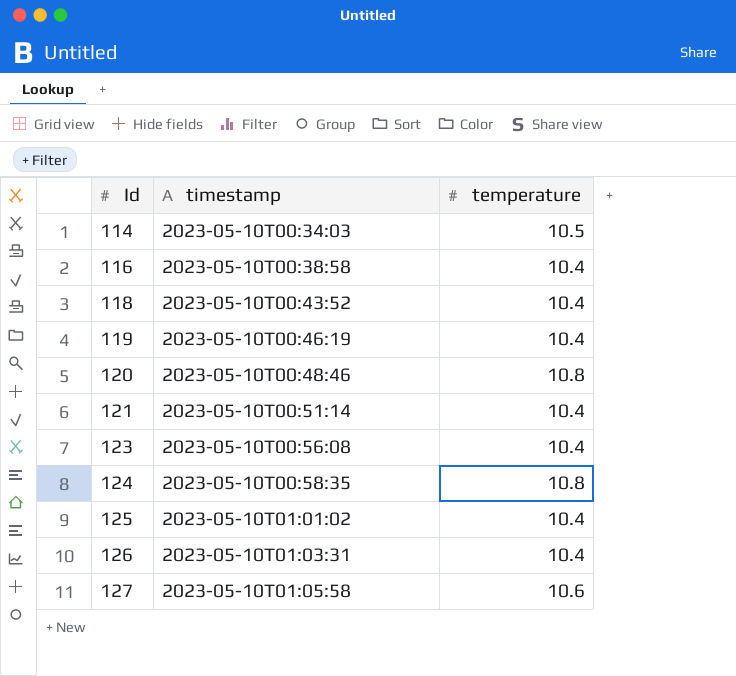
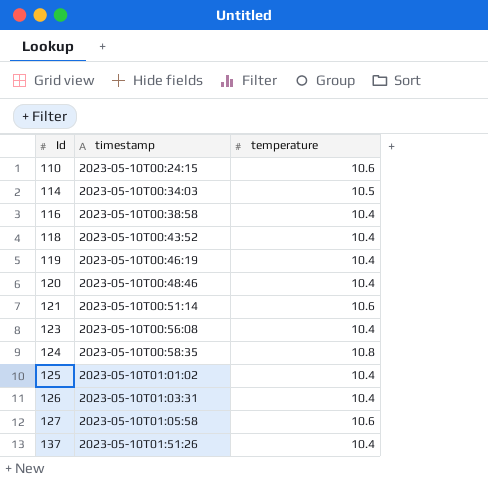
row 110: none -> 2023-05-10T00:24:15 | 10.6
120 | temperature: 10.8 -> 10.4
121 | temperature: 10.4 -> 10.6
row 137: none -> 2023-05-10T01:51:26 | 10.4

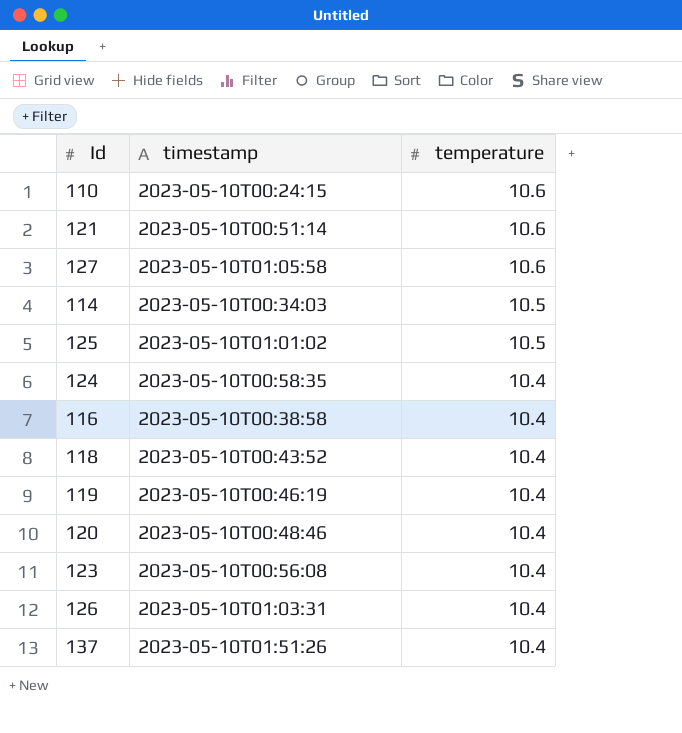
row order: Id ascending -> temperature descending
125 | temperature: 10.4 -> 10.5
124 | temperature: 10.8 -> 10.4

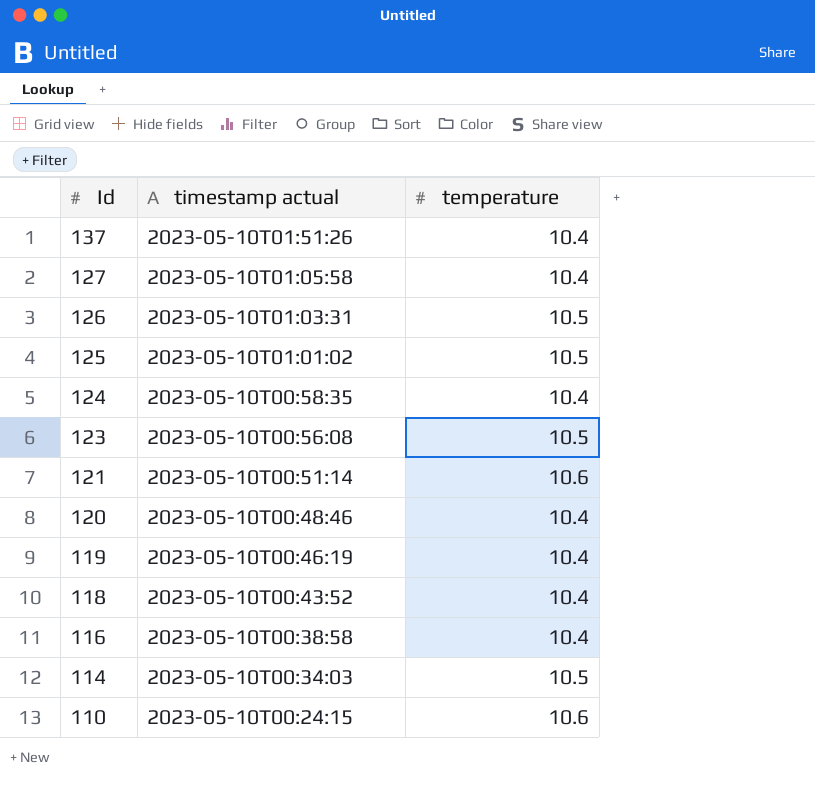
row order: temperature descending -> Id descending
column name: timestamp -> timestamp actual
127 | temperature: 10.6 -> 10.4
126 | temperature: 10.4 -> 10.5
123 | temperature: 10.4 -> 10.5

